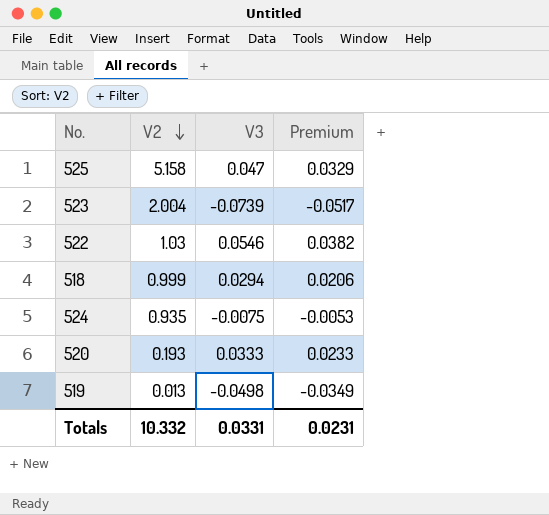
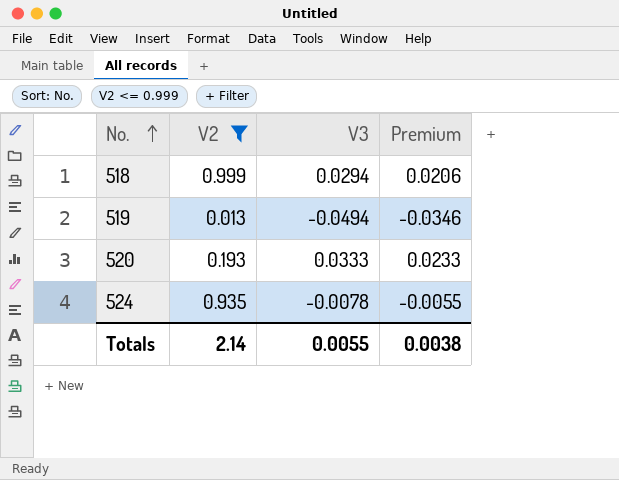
filter: none -> V2 <= 0.999
row order: V2 descending -> No. ascending
519 | V3: -0.0498 -> -0.0494
519 | Premium: -0.0349 -> -0.0346
524 | V3: -0.0075 -> -0.0078
524 | Premium: -0.0053 -> -0.0055
Totals | V2: 10.332 -> 2.14
Totals | V3: 0.0331 -> 0.0055
Totals | Premium: 0.0231 -> 0.0038

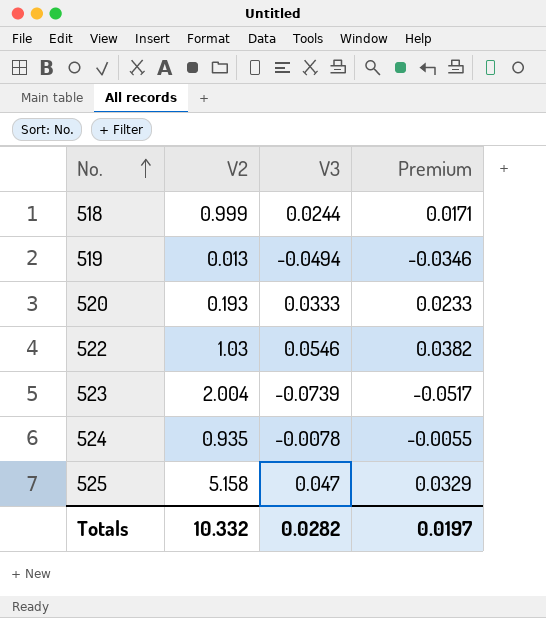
filter: V2 <= 0.999 -> none
518 | V3: 0.0294 -> 0.0244
518 | Premium: 0.0206 -> 0.0171
Totals | V2: 2.14 -> 10.332
Totals | V3: 0.0055 -> 0.0282
Totals | Premium: 0.0038 -> 0.0197

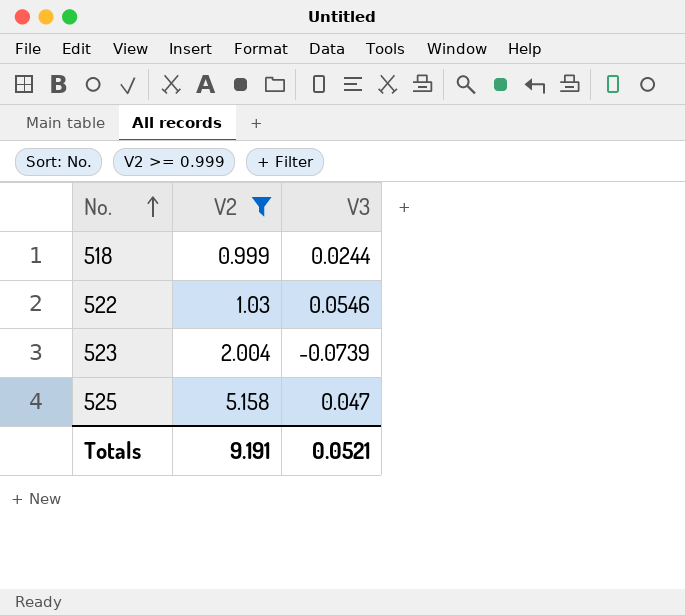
filter: none -> V2 >= 0.999
column Premium | formula: [V3] * 0.7 -> none
Totals | V2: 10.332 -> 9.191
Totals | V3: 0.0282 -> 0.0521

